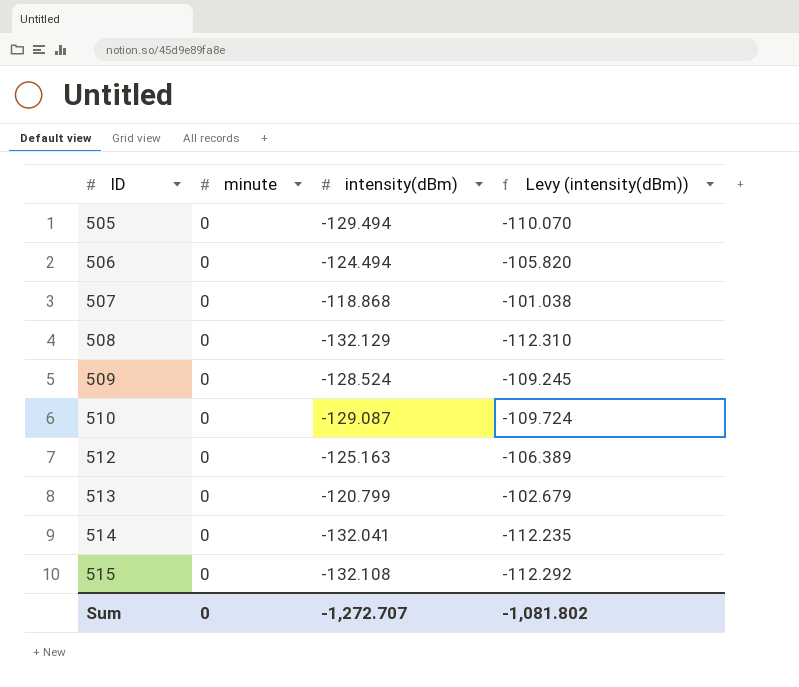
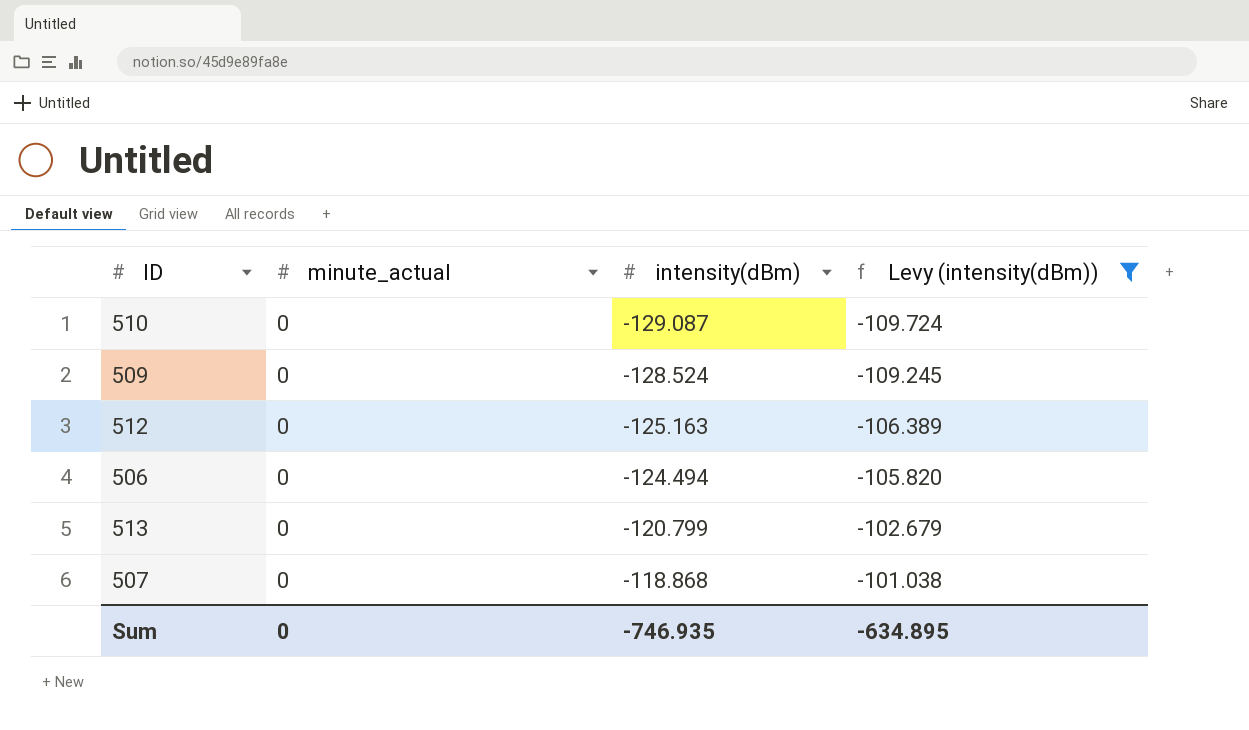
filter: none -> Levy (intensity(dBm)) >= -109.724
row order: ID ascending -> intensity(dBm) ascending
column name: minute -> minute_actual
Sum | intensity(dBm): -1,272.707 -> -746.935
Sum | Levy (intensity(dBm)): -1,081.802 -> -634.895

